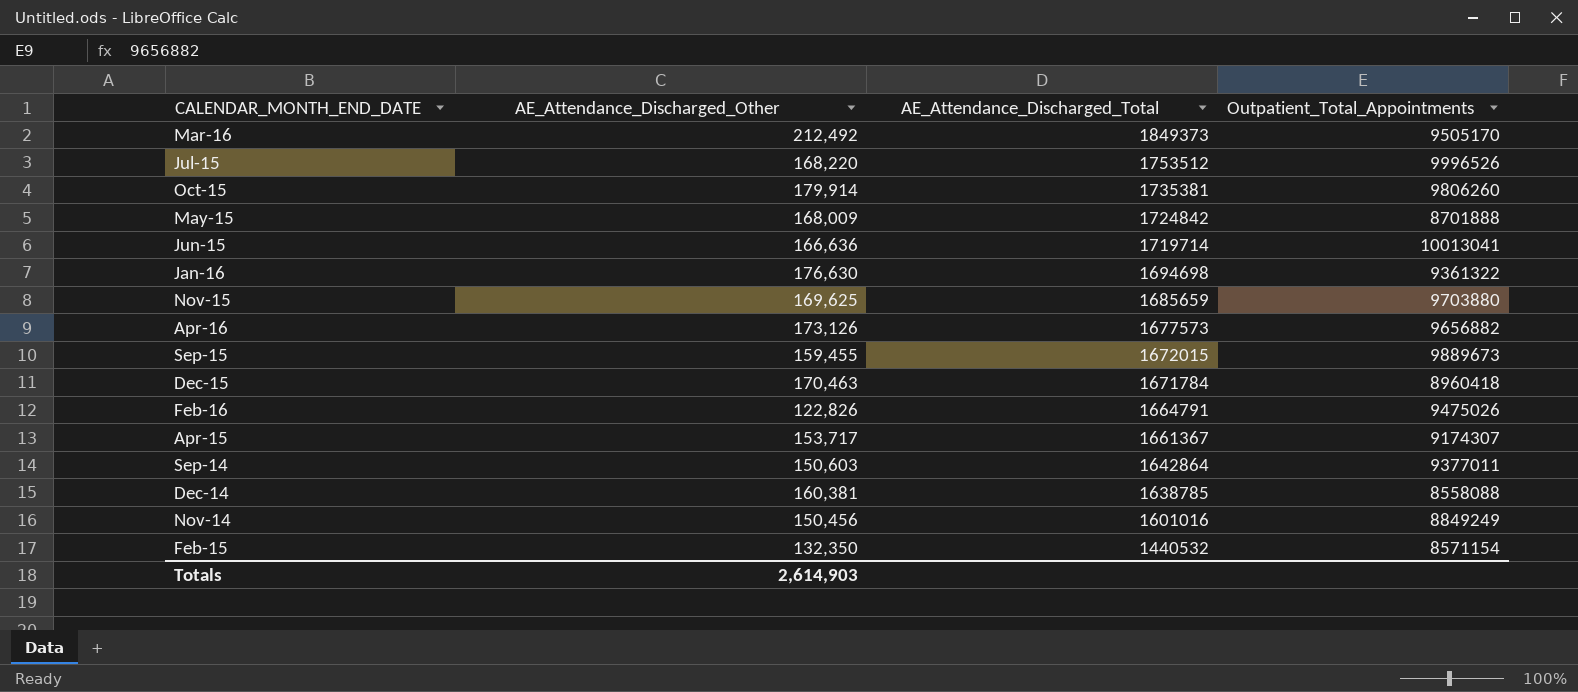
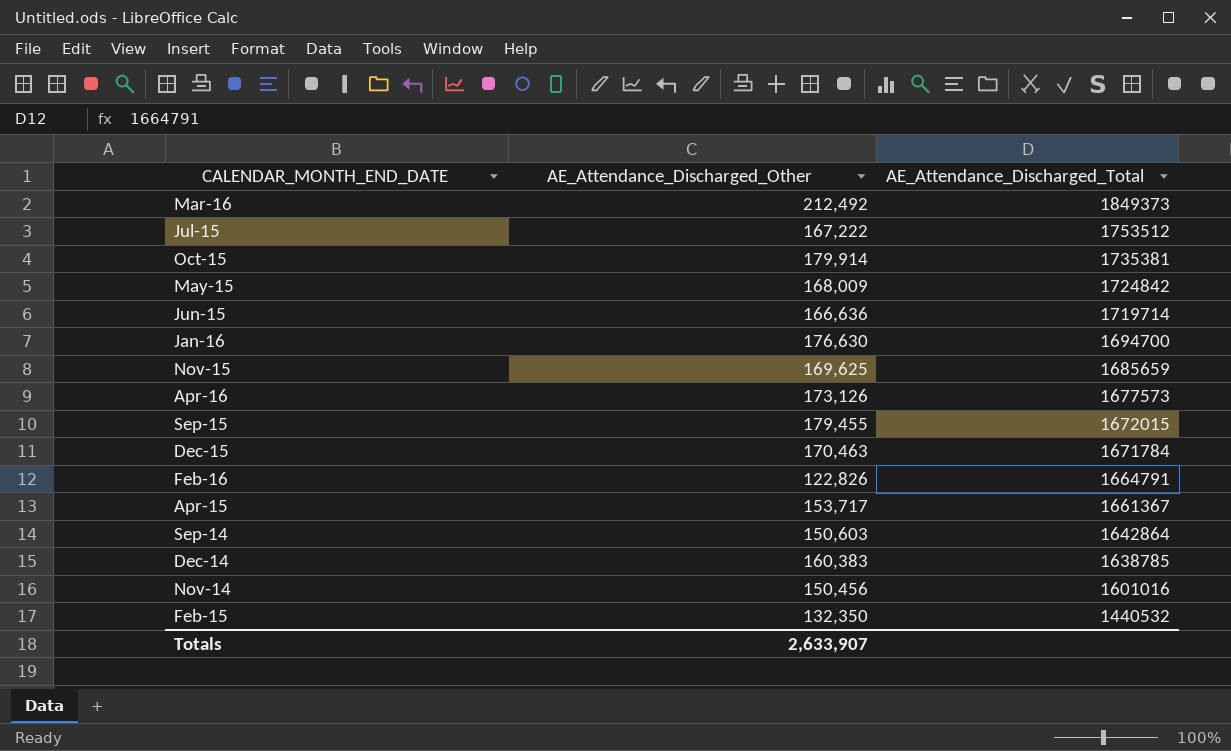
column Outpatient_Total_Appointments | position: 4 -> none
Jul-15 | AE_Attendance_Discharged_Other: 168,220 -> 167,222
Jan-16 | AE_Attendance_Discharged_Total: 1694698 -> 1694700
Sep-15 | AE_Attendance_Discharged_Other: 159,455 -> 179,455
Dec-14 | AE_Attendance_Discharged_Other: 160,381 -> 160,383
Totals | AE_Attendance_Discharged_Other: 2,614,903 -> 2,633,907

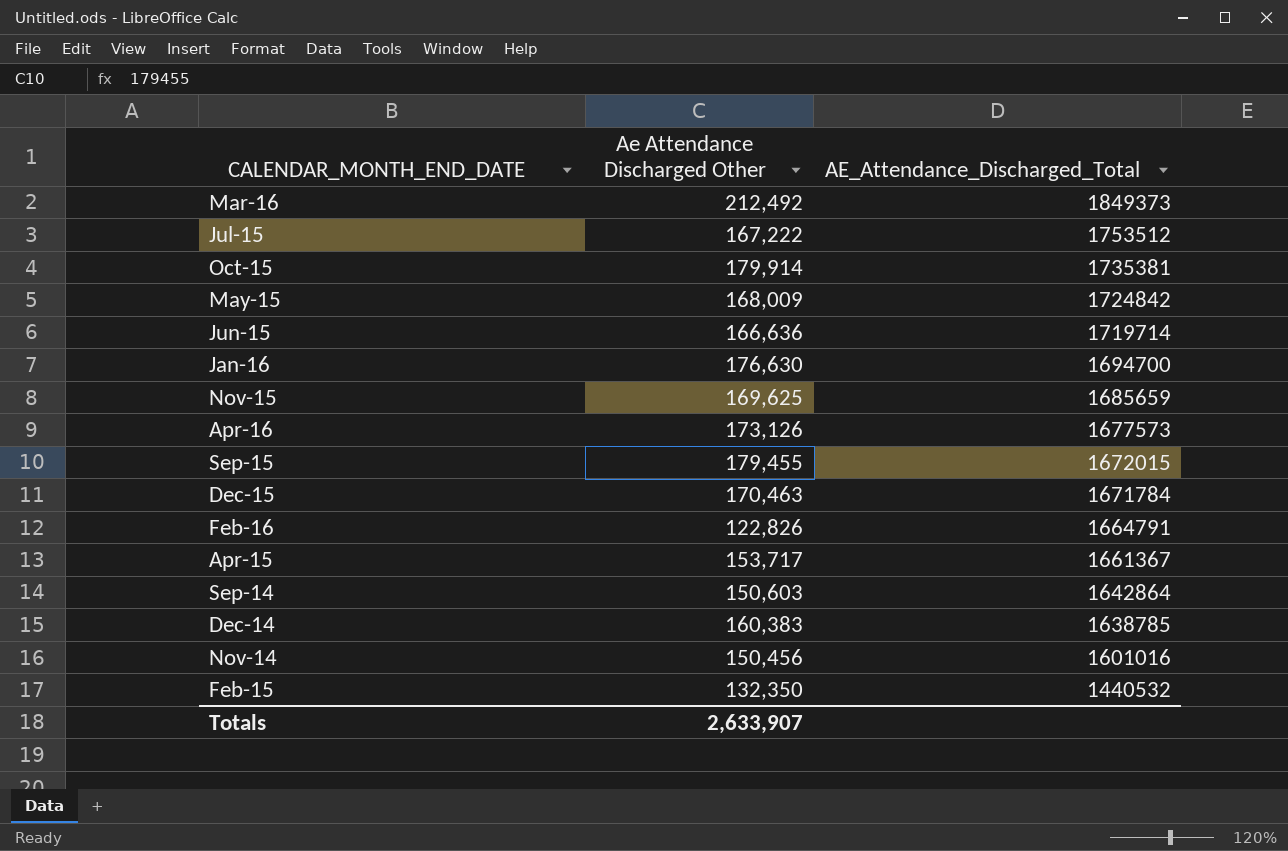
column name: AE_Attendance_Discharged_Other -> Ae Attendance Discharged Other

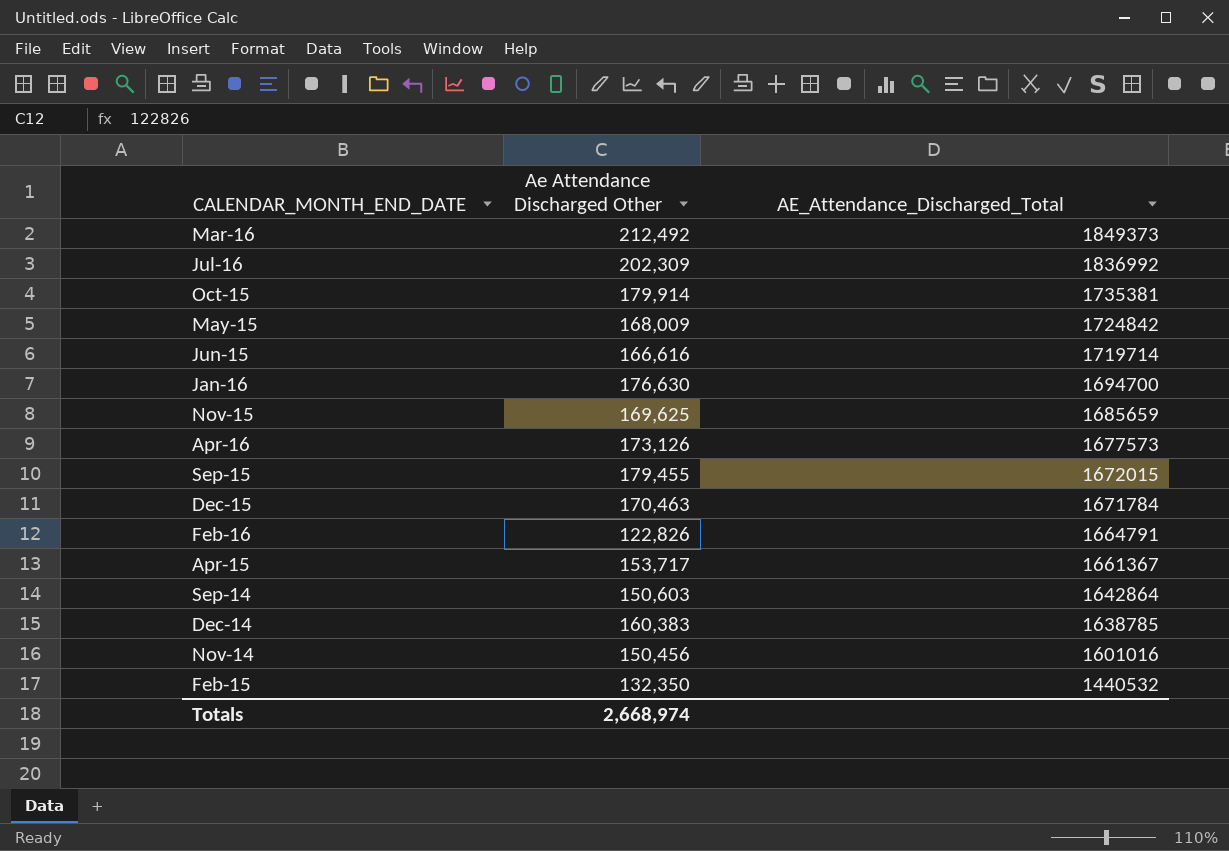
row Jul-15: 167,222 | 1753512 -> none
row Jul-16: none -> 202,309 | 1836992
Jun-15 | Ae Attendance Discharged Other: 166,636 -> 166,616
Totals | Ae Attendance Discharged Other: 2,633,907 -> 2,668,974

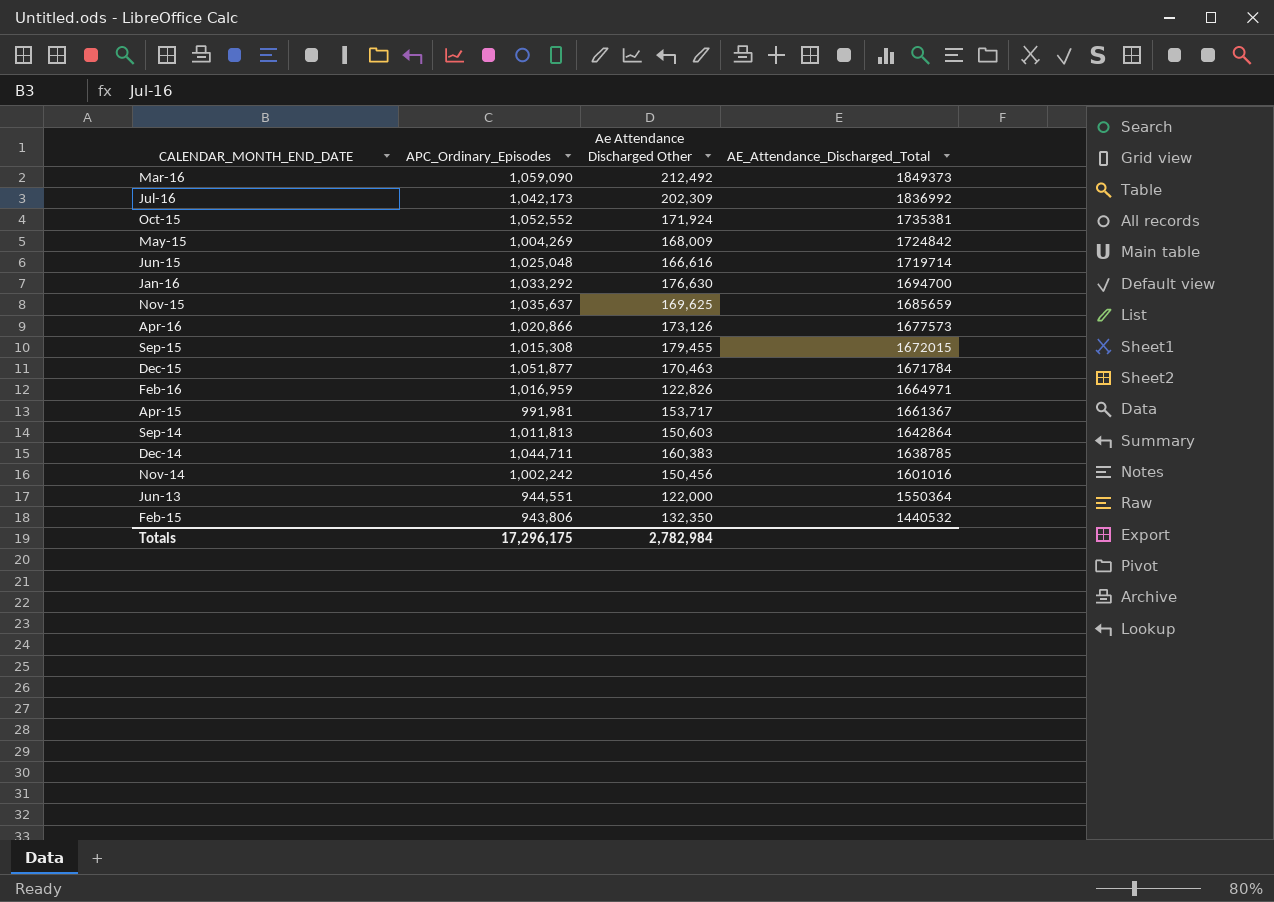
column APC_Ordinary_Episodes | position: none -> 2
Oct-15 | Ae Attendance Discharged Other: 179,914 -> 171,924
Feb-16 | AE_Attendance_Discharged_Total: 1664791 -> 1664971
row Jun-13: none -> 944,551 | 122,000 | 1550364
Totals | Ae Attendance Discharged Other: 2,668,974 -> 2,782,984

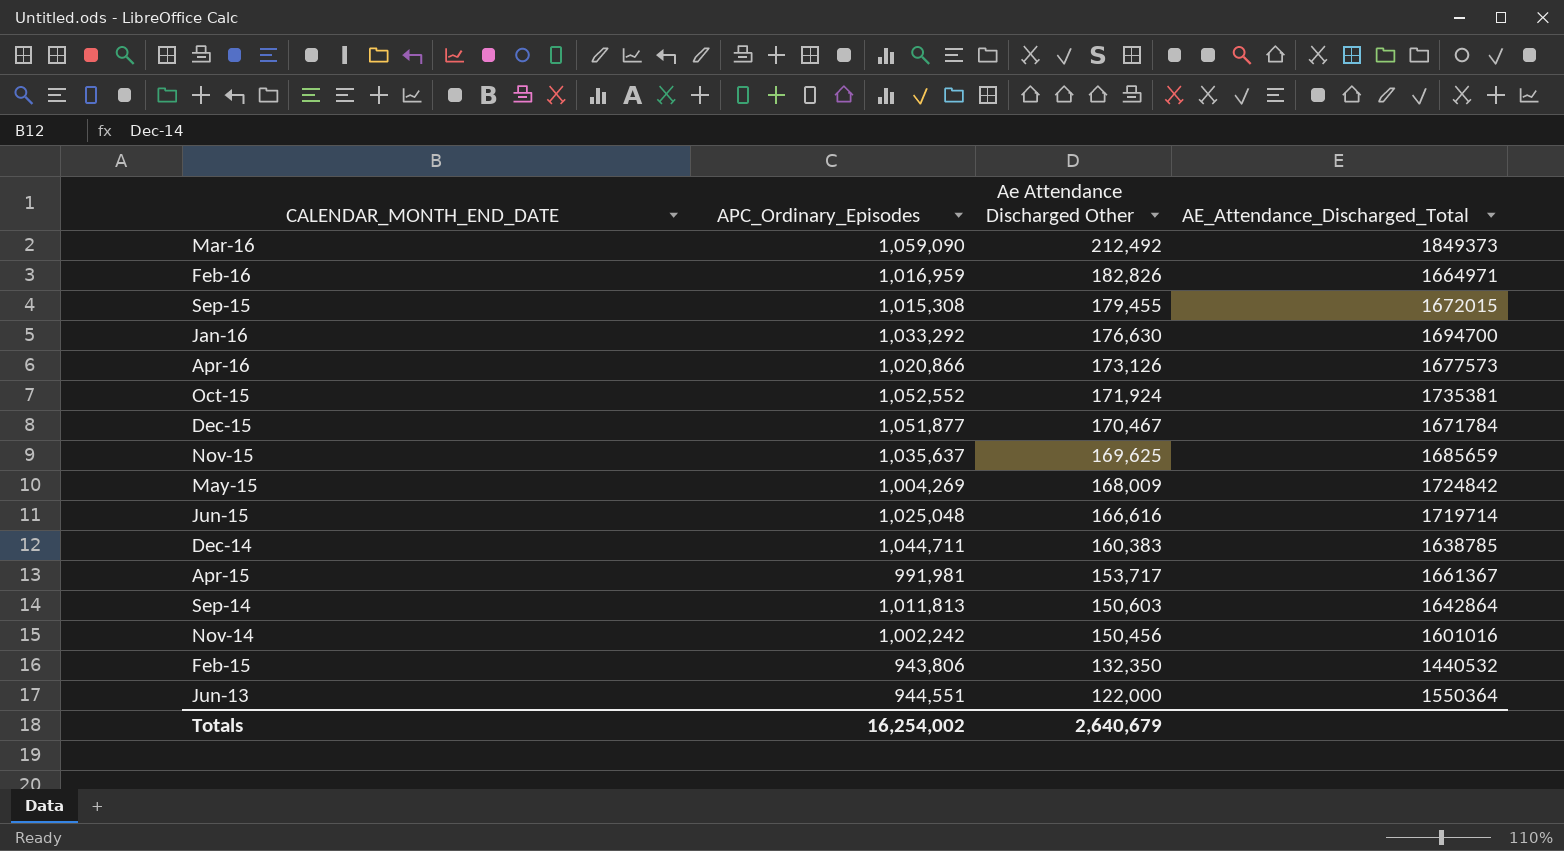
row order: AE_Attendance_Discharged_Total descending -> Ae Attendance Discharged Other descending
row Jul-16: 1,042,173 | 202,309 | 1836992 -> none
Feb-16 | Ae Attendance Discharged Other: 122,826 -> 182,826
Dec-15 | Ae Attendance Discharged Other: 170,463 -> 170,467
Totals | APC_Ordinary_Episodes: 17,296,175 -> 16,254,002
Totals | Ae Attendance Discharged Other: 2,782,984 -> 2,640,679

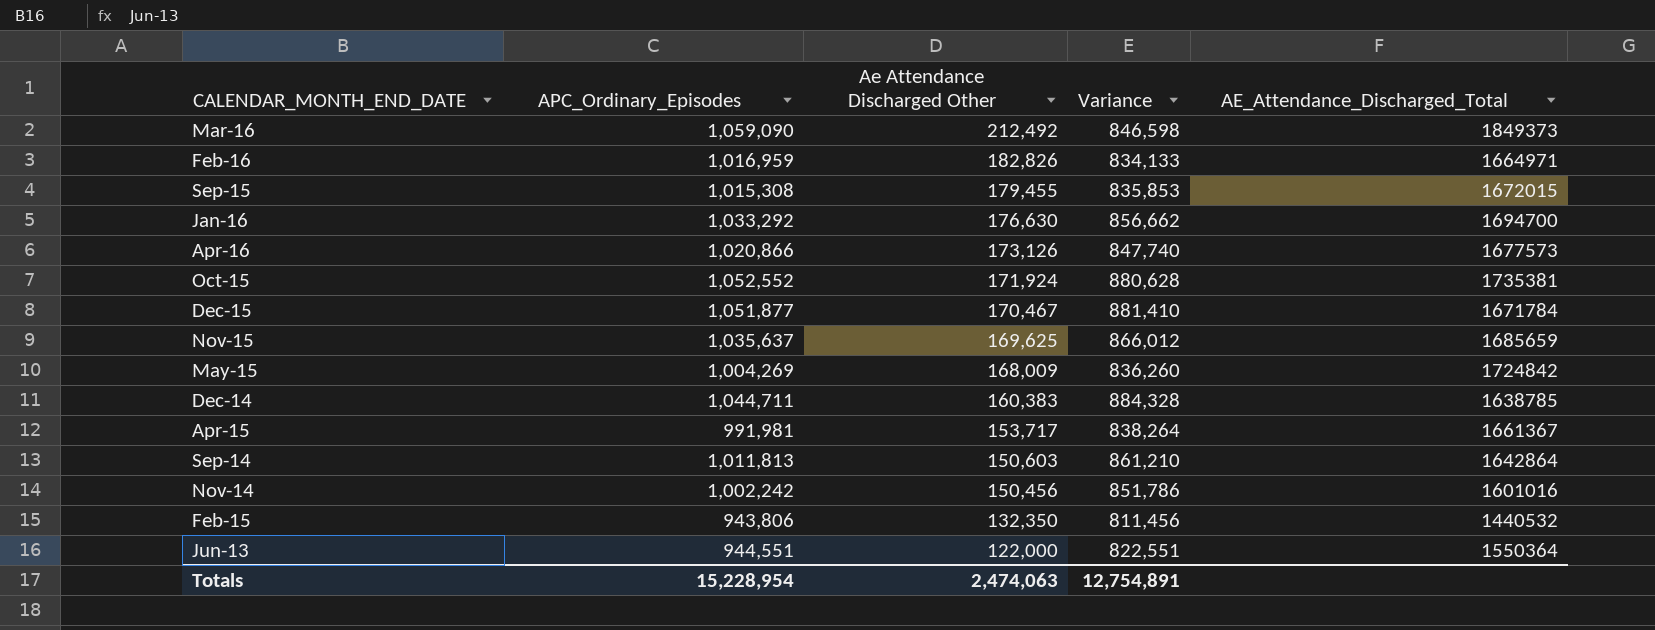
column Variance | formula: none -> [APC_Ordinary_Episodes] - [Ae Attendance Discharged Other]
row Jun-15: 1,025,048 | 166,616 | 1719714 -> none
Totals | APC_Ordinary_Episodes: 16,254,002 -> 15,228,954
Totals | Ae Attendance Discharged Other: 2,640,679 -> 2,474,063

